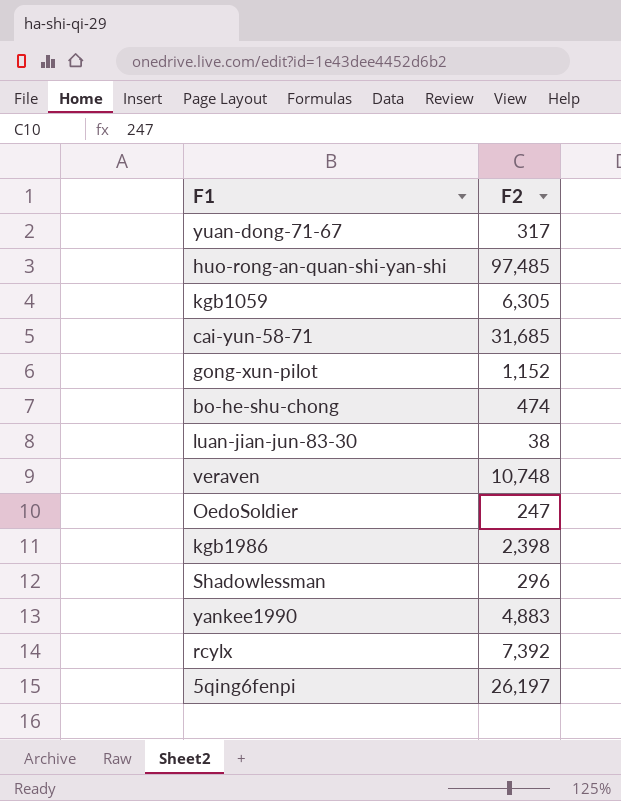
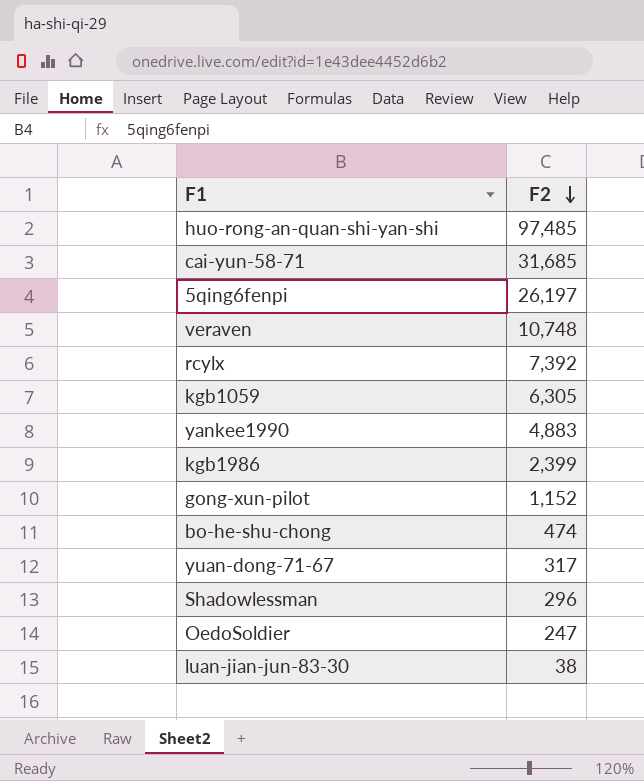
row order: none -> F2 descending
kgb1986 | F2: 2,398 -> 2,399

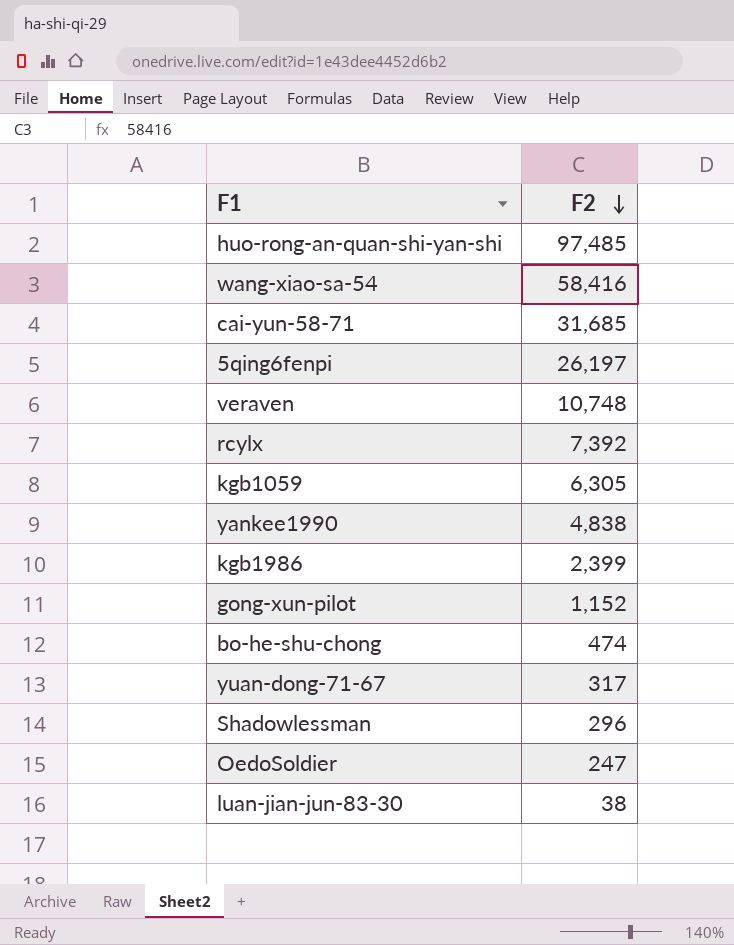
row wang-xiao-sa-54: none -> 58,416
yankee1990 | F2: 4,883 -> 4,838

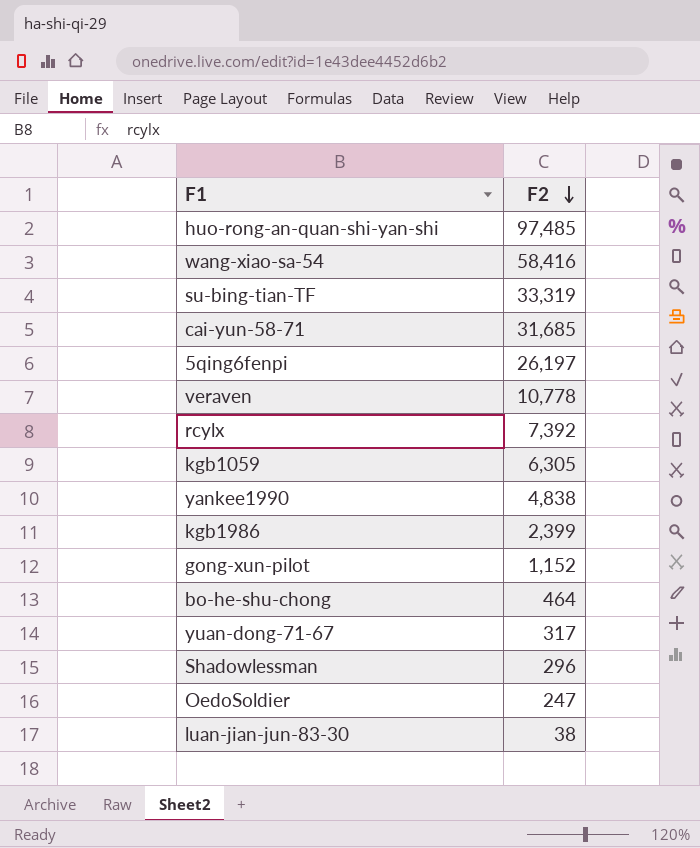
row su-bing-tian-TF: none -> 33,319
veraven | F2: 10,748 -> 10,778
bo-he-shu-chong | F2: 474 -> 464

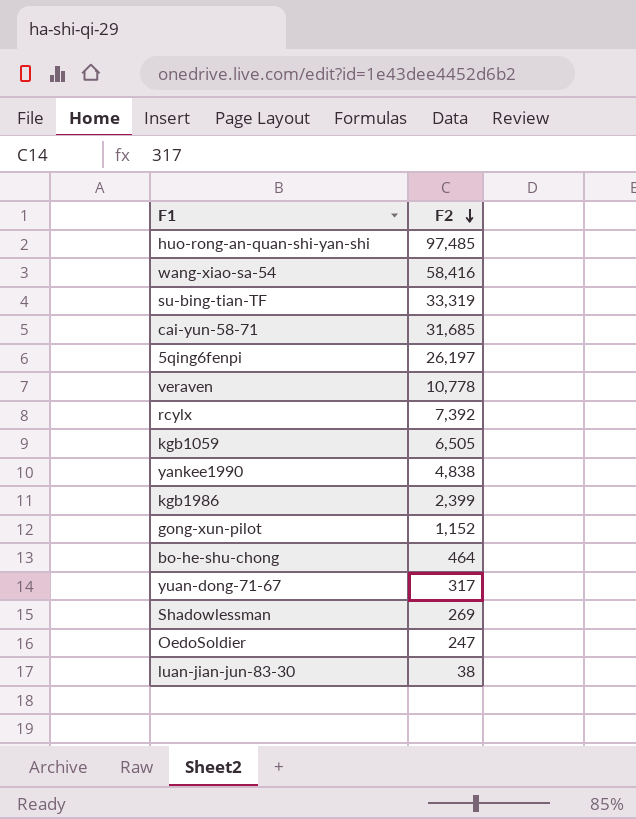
kgb1059 | F2: 6,305 -> 6,505
Shadowlessman | F2: 296 -> 269

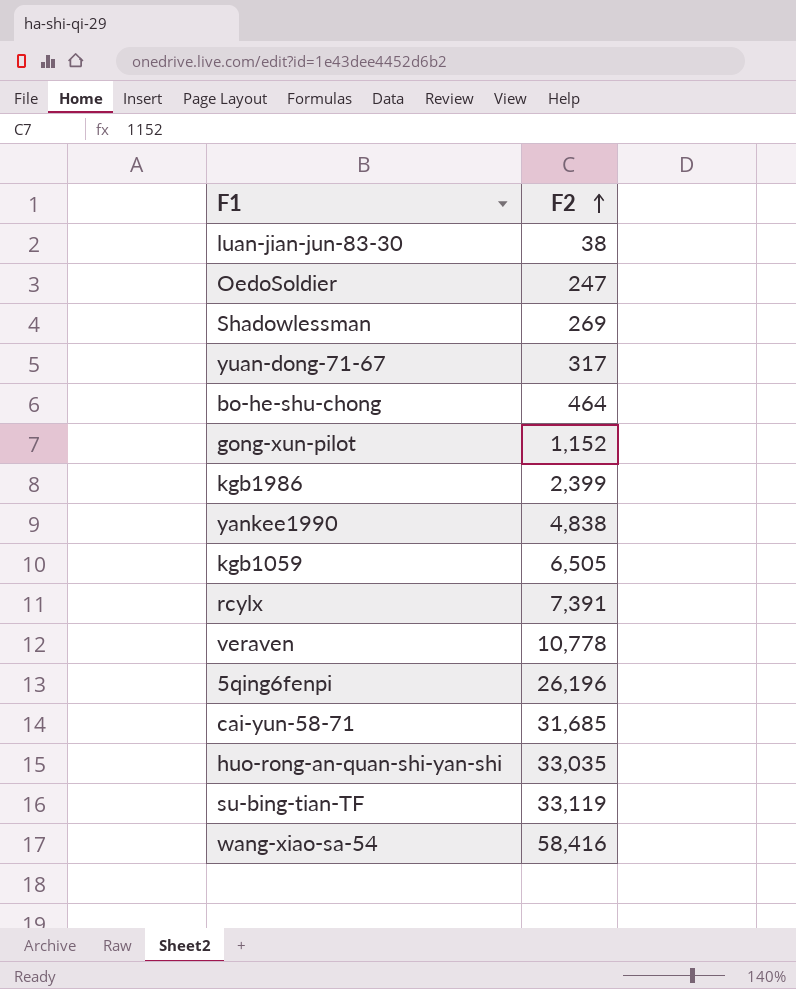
row order: F2 descending -> F2 ascending
rcylx | F2: 7,392 -> 7,391
5qing6fenpi | F2: 26,197 -> 26,196
huo-rong-an-quan-shi-yan-shi | F2: 97,485 -> 33,035
su-bing-tian-TF | F2: 33,319 -> 33,119

